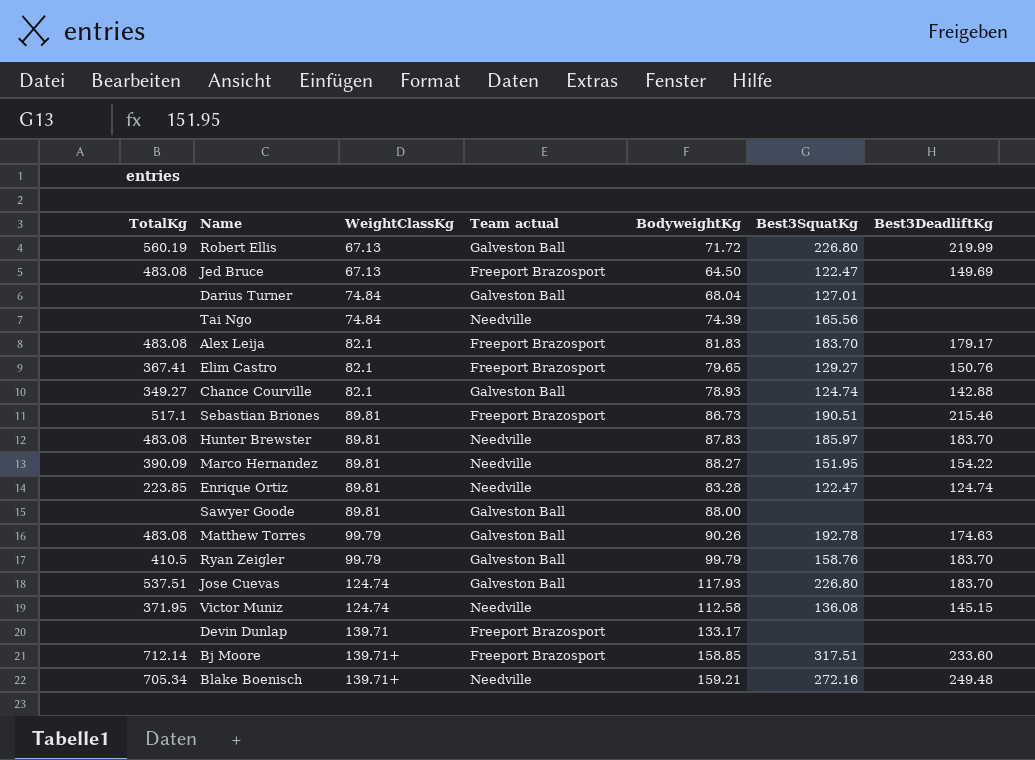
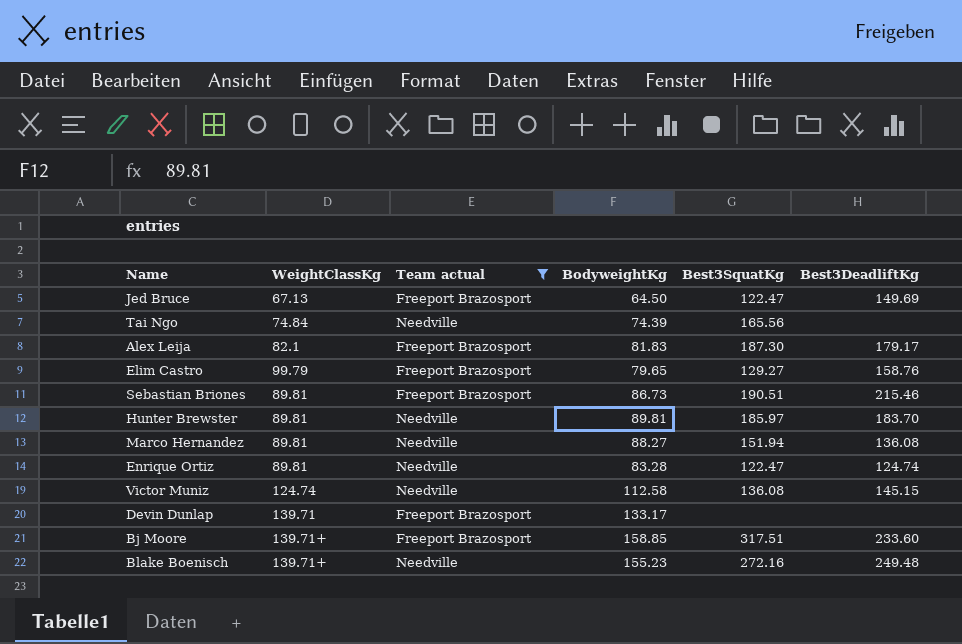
filter: none -> Team actual != Galveston Ball
column TotalKg | position: 1 -> none
Alex Leija | Best3SquatKg: 183.70 -> 187.30
Elim Castro | WeightClassKg: 82.1 -> 99.79
Elim Castro | Best3DeadliftKg: 150.76 -> 158.76
Hunter Brewster | BodyweightKg: 87.83 -> 89.81
Marco Hernandez | Best3SquatKg: 151.95 -> 151.94
Marco Hernandez | Best3DeadliftKg: 154.22 -> 136.08
Blake Boenisch | BodyweightKg: 159.21 -> 155.23

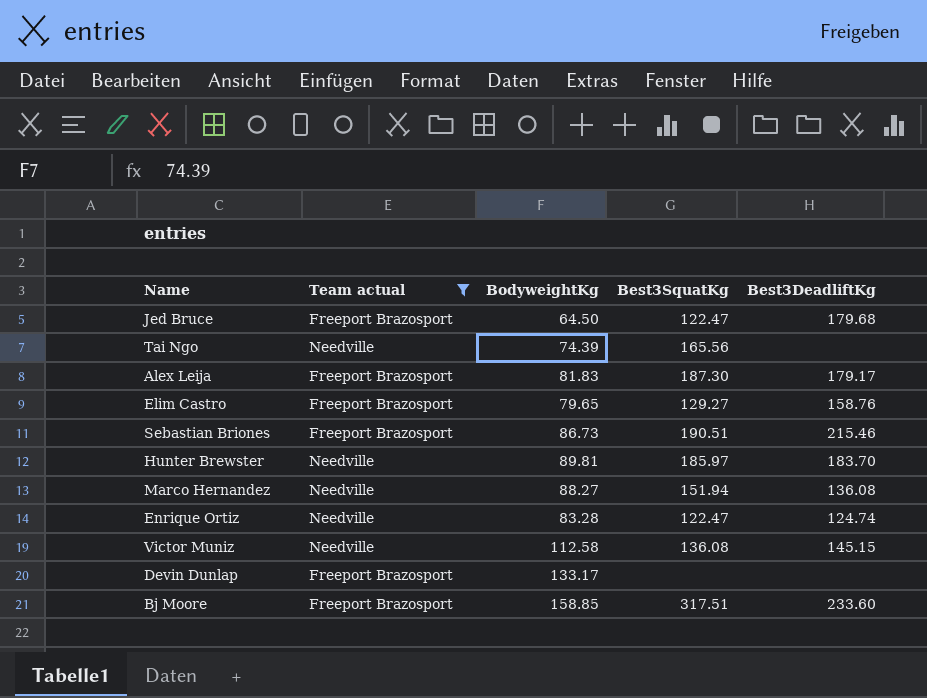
column WeightClassKg | position: 2 -> none
row Blake Boenisch: 139.71+ | Needville | 155.23 | 272.16 | 249.48 -> none
Jed Bruce | Best3DeadliftKg: 149.69 -> 179.68

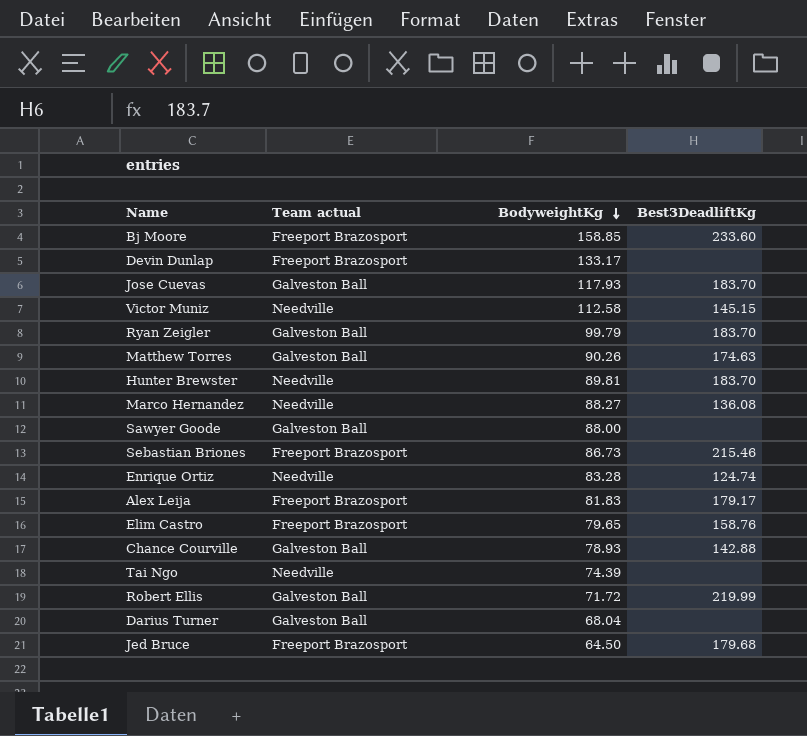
filter: Team actual != Galveston Ball -> none
row order: none -> BodyweightKg descending
column Best3SquatKg | position: 4 -> none

